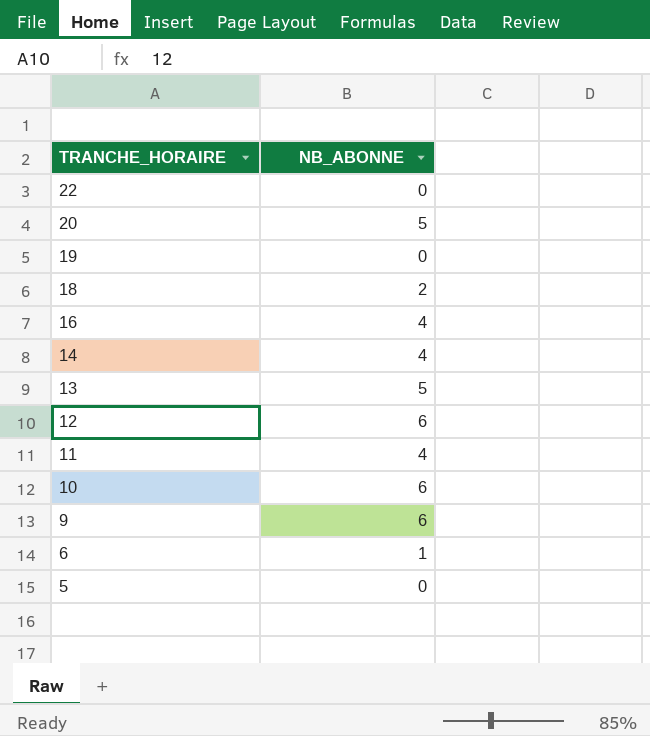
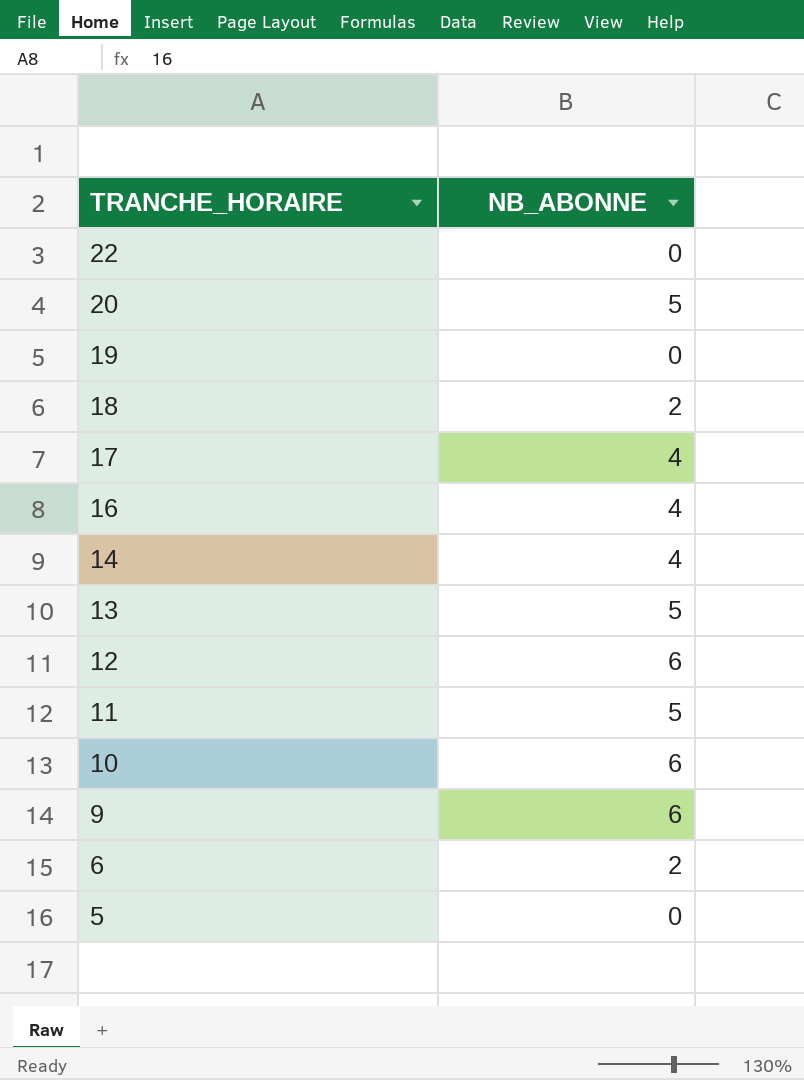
row 17: none -> 4
11 | NB_ABONNE: 4 -> 5
6 | NB_ABONNE: 1 -> 2

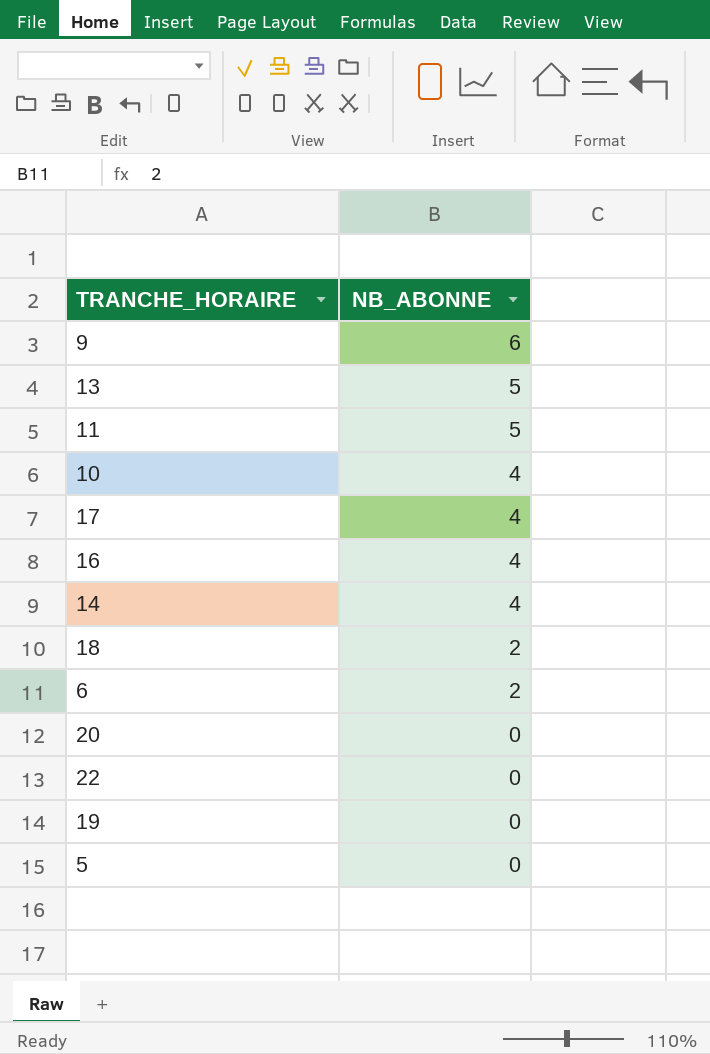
row order: TRANCHE_HORAIRE descending -> NB_ABONNE descending
row 12: 6 -> none
10 | NB_ABONNE: 6 -> 4
20 | NB_ABONNE: 5 -> 0

